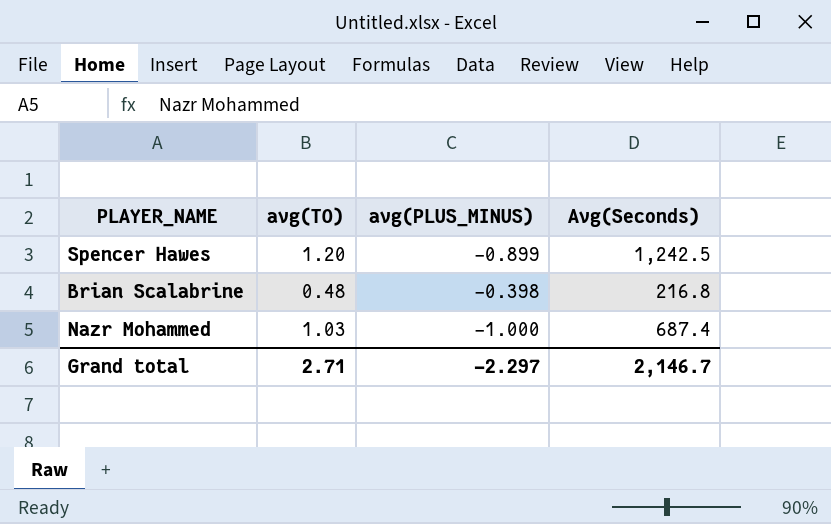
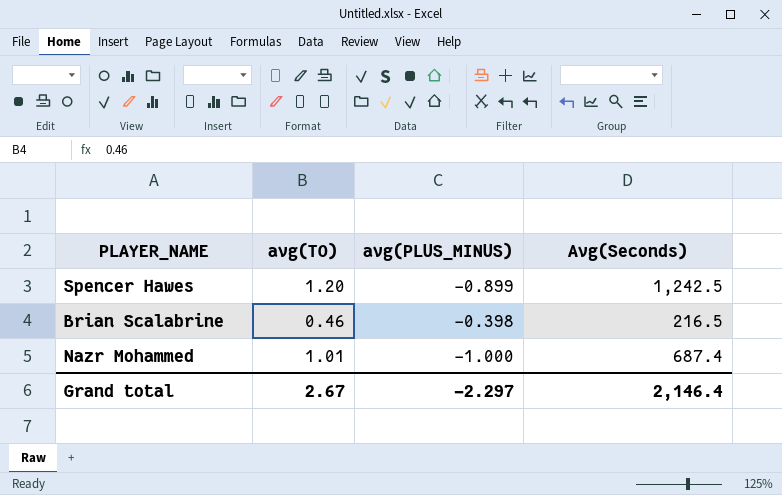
Brian Scalabrine | avg(TO): 0.48 -> 0.46
Brian Scalabrine | Avg(Seconds): 216.8 -> 216.5
Nazr Mohammed | avg(TO): 1.03 -> 1.01
Grand total | avg(TO): 2.71 -> 2.67
Grand total | Avg(Seconds): 2,146.7 -> 2,146.4

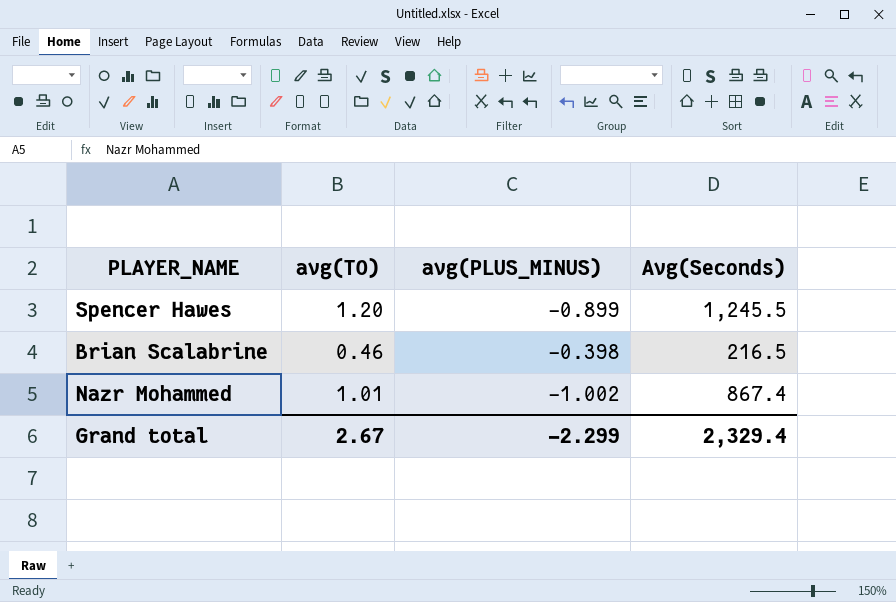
Spencer Hawes | Avg(Seconds): 1,242.5 -> 1,245.5
Nazr Mohammed | avg(PLUS_MINUS): -1.000 -> -1.002
Nazr Mohammed | Avg(Seconds): 687.4 -> 867.4
Grand total | avg(PLUS_MINUS): -2.297 -> -2.299
Grand total | Avg(Seconds): 2,146.4 -> 2,329.4

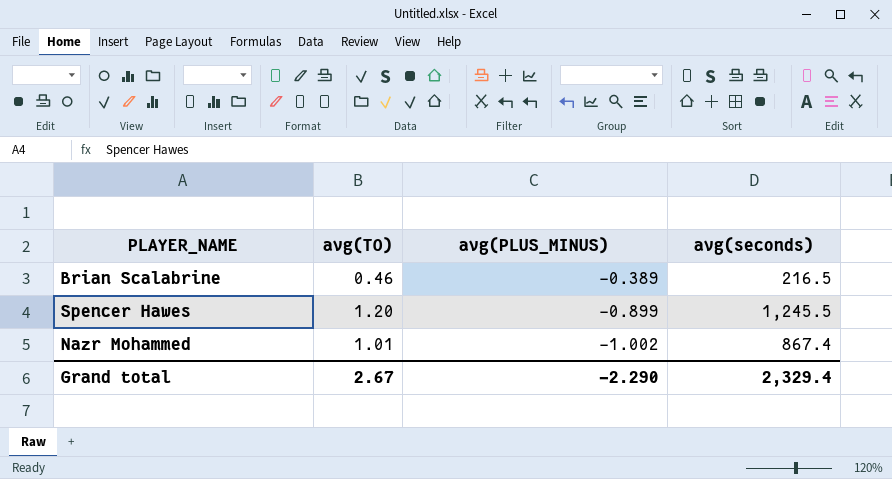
row order: none -> avg(PLUS_MINUS) descending
column name: Avg(Seconds) -> avg(seconds)
Brian Scalabrine | avg(PLUS_MINUS): -0.398 -> -0.389
Grand total | avg(PLUS_MINUS): -2.299 -> -2.290

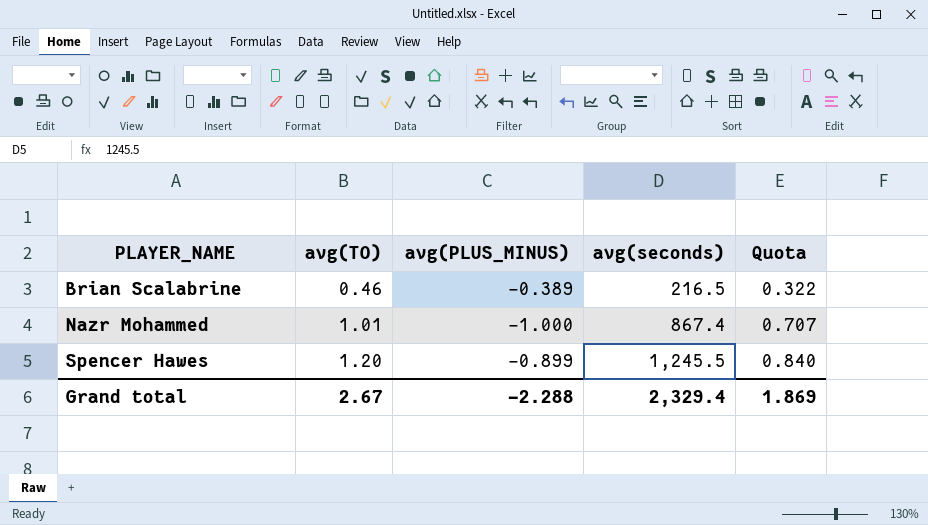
row order: avg(PLUS_MINUS) descending -> PLAYER_NAME ascending
column Quota | formula: none -> [avg(TO)] * 0.7
Nazr Mohammed | avg(PLUS_MINUS): -1.002 -> -1.000
Grand total | avg(PLUS_MINUS): -2.290 -> -2.288

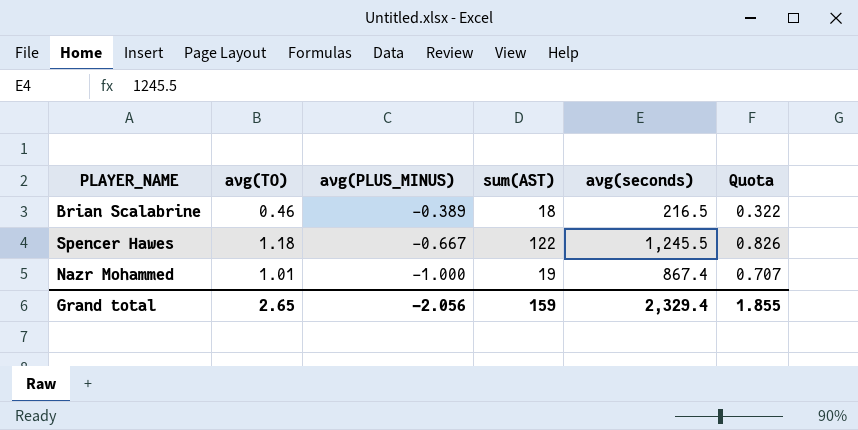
row order: PLAYER_NAME ascending -> avg(PLUS_MINUS) descending
column sum(AST) | position: none -> 4
Spencer Hawes | avg(TO): 1.20 -> 1.18
Spencer Hawes | avg(PLUS_MINUS): -0.899 -> -0.667
Spencer Hawes | Quota: 0.840 -> 0.826
Grand total | avg(TO): 2.67 -> 2.65
Grand total | avg(PLUS_MINUS): -2.288 -> -2.056
Grand total | Quota: 1.869 -> 1.855

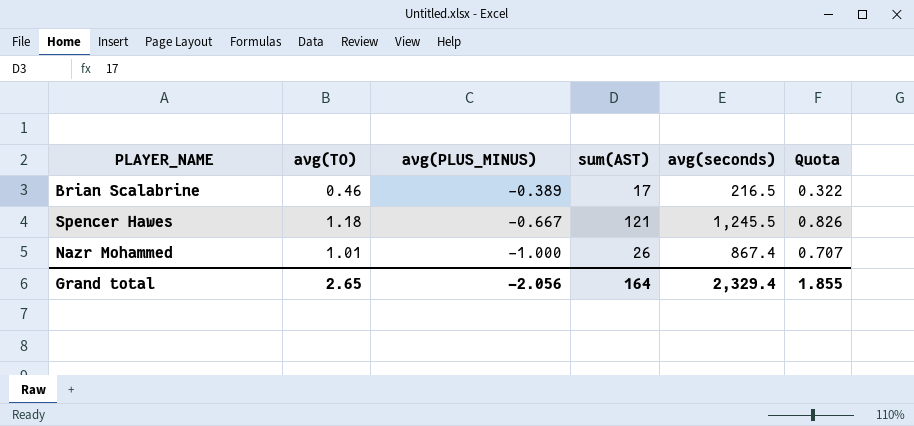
Brian Scalabrine | sum(AST): 18 -> 17
Spencer Hawes | sum(AST): 122 -> 121
Nazr Mohammed | sum(AST): 19 -> 26
Grand total | sum(AST): 159 -> 164

